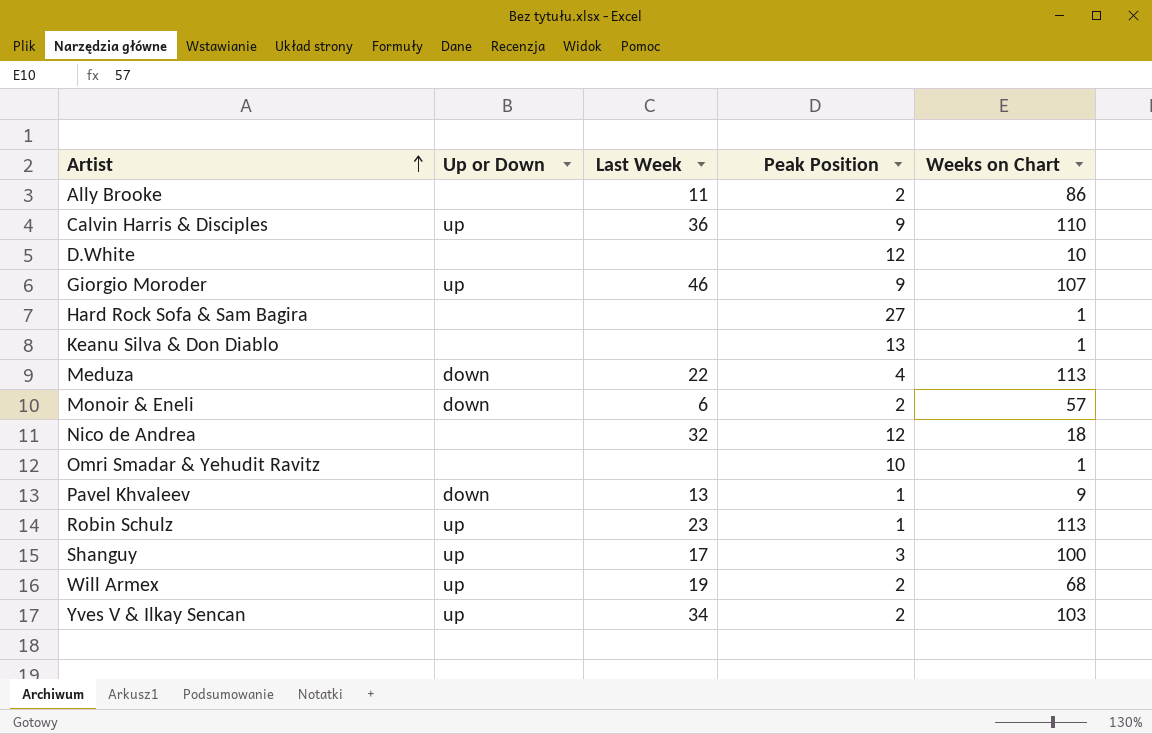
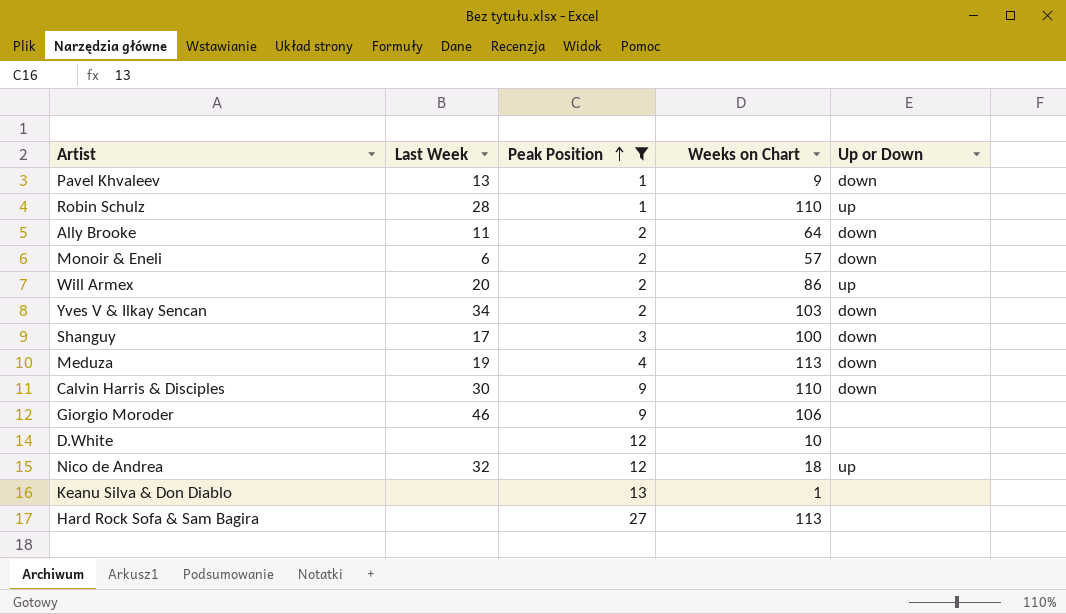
filter: none -> Peak Position != 10
row order: Artist ascending -> Peak Position ascending
column Up or Down | position: 2 -> 5
Robin Schulz | Last Week: 23 -> 28
Robin Schulz | Weeks on Chart: 113 -> 110
Ally Brooke | Weeks on Chart: 86 -> 64
Ally Brooke | Up or Down: none -> down
Will Armex | Last Week: 19 -> 20
Will Armex | Weeks on Chart: 68 -> 86
Yves V & Ilkay Sencan | Up or Down: up -> down
Shanguy | Up or Down: up -> down
Meduza | Last Week: 22 -> 19
Calvin Harris & Disciples | Last Week: 36 -> 30
Calvin Harris & Disciples | Up or Down: up -> down
Giorgio Moroder | Weeks on Chart: 107 -> 106
Giorgio Moroder | Up or Down: up -> none
Nico de Andrea | Up or Down: none -> up
Hard Rock Sofa & Sam Bagira | Weeks on Chart: 1 -> 113

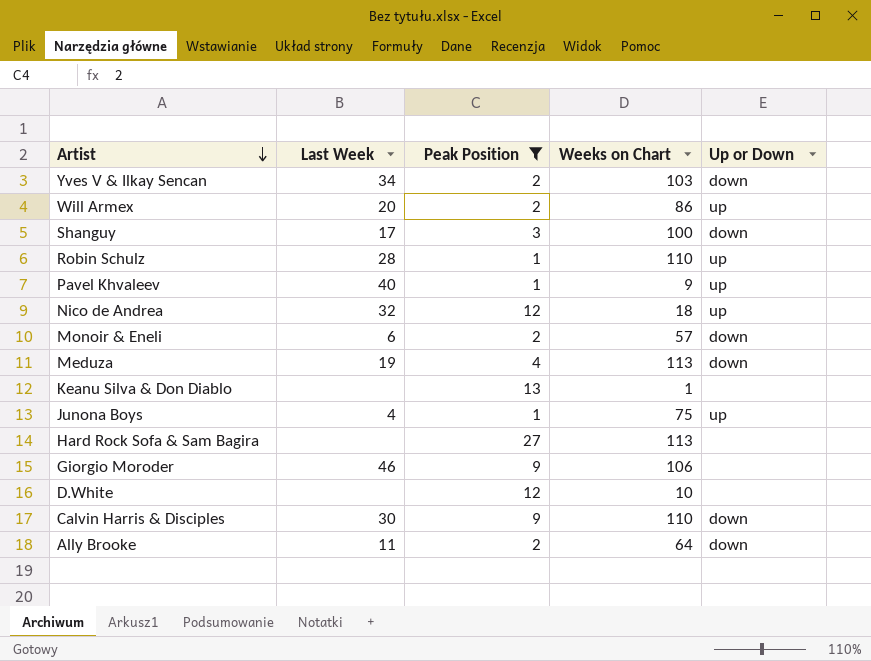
row order: Peak Position ascending -> Artist descending
Pavel Khvaleev | Last Week: 13 -> 40
Pavel Khvaleev | Up or Down: down -> up
row Junona Boys: none -> 4 | 1 | 75 | up

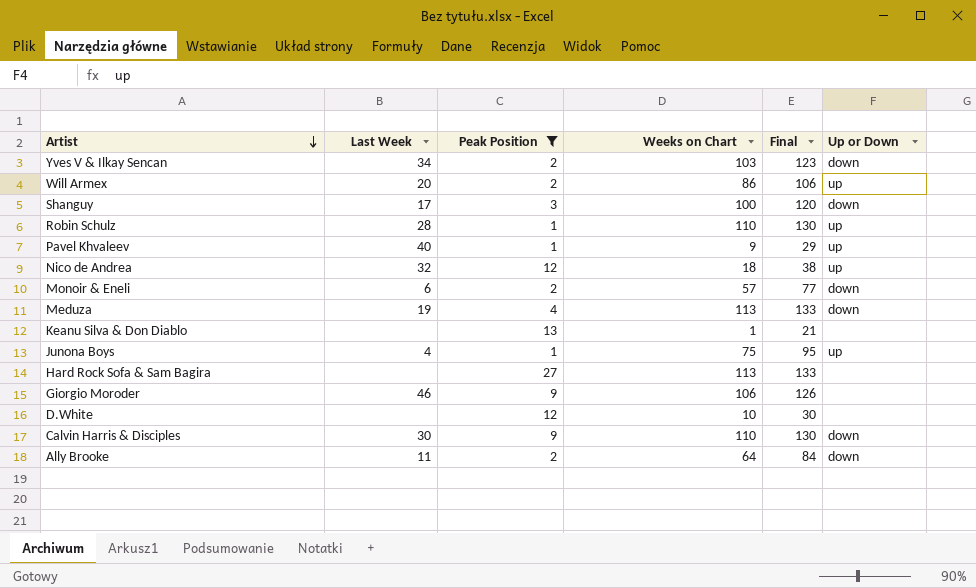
column Final | formula: none -> [Weeks on Chart] + 20

